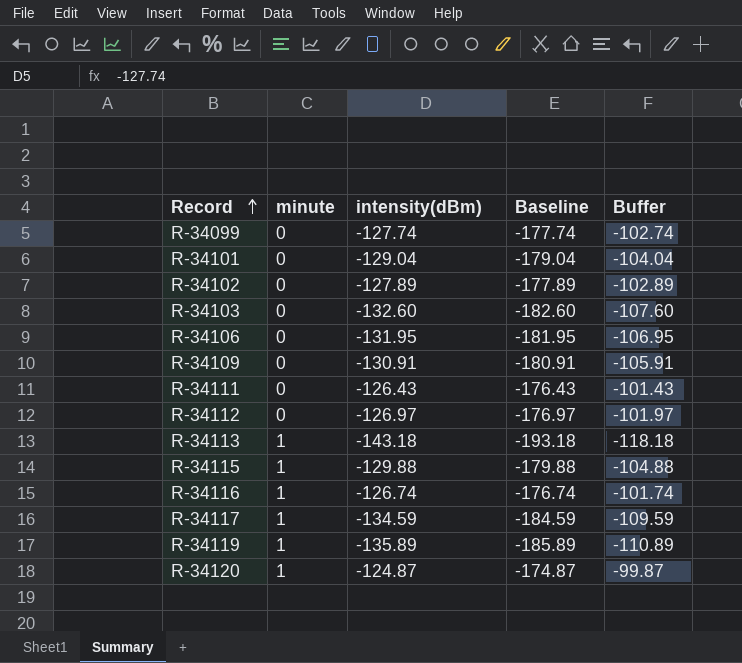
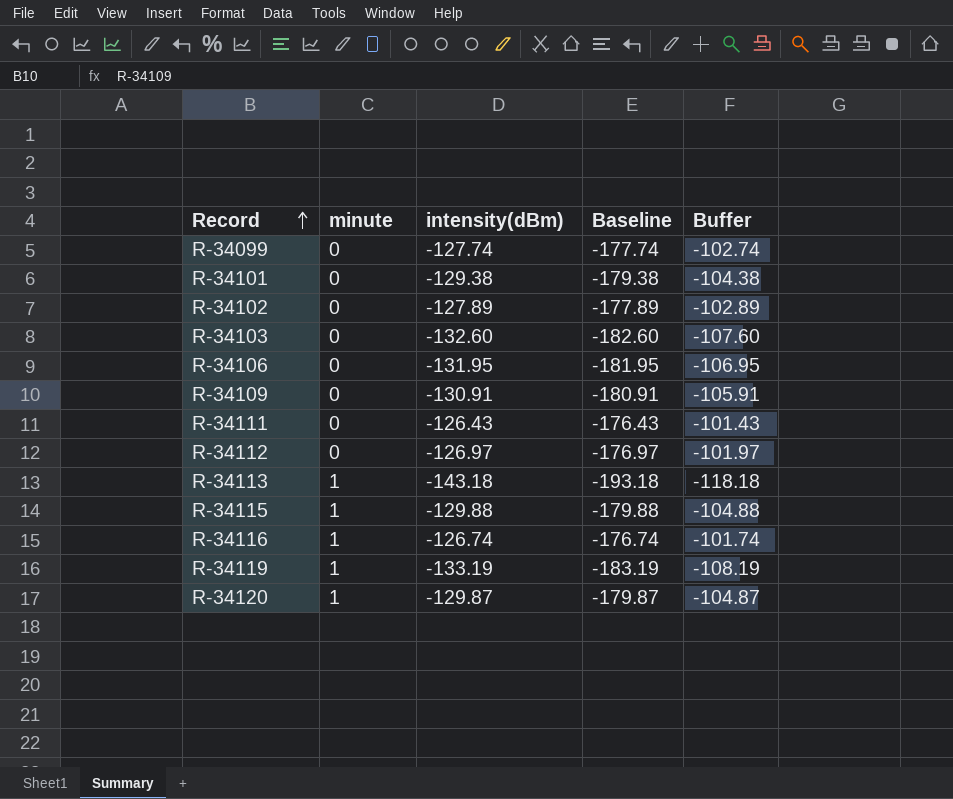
row R-34117: 1 | -134.59 | -184.59 | -109.59 -> none
R-34101 | intensity(dBm): -129.04 -> -129.38
R-34101 | Baseline: -179.04 -> -179.38
R-34101 | Buffer: -104.04 -> -104.38
R-34119 | intensity(dBm): -135.89 -> -133.19
R-34119 | Baseline: -185.89 -> -183.19
R-34119 | Buffer: -110.89 -> -108.19
R-34120 | intensity(dBm): -124.87 -> -129.87
R-34120 | Baseline: -174.87 -> -179.87
R-34120 | Buffer: -99.87 -> -104.87

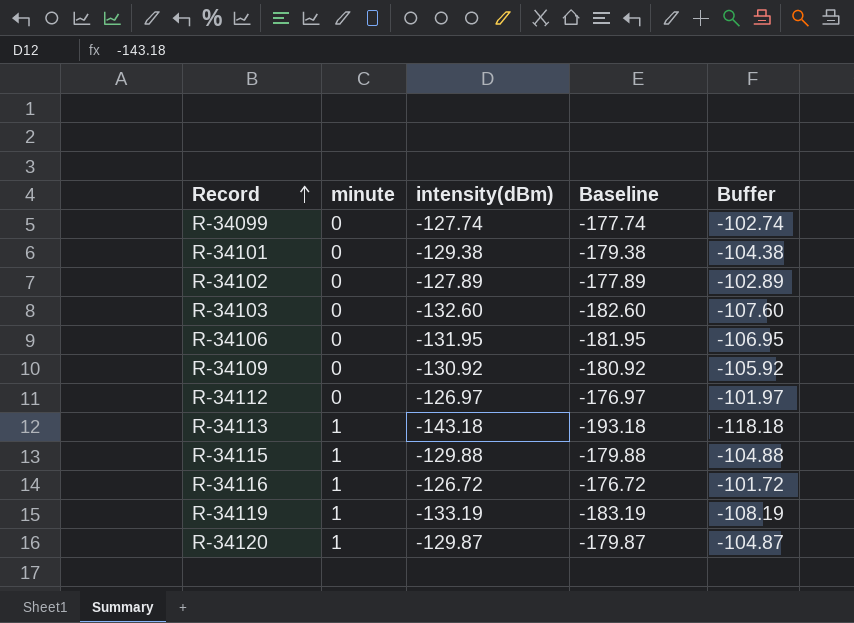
row R-34111: 0 | -126.43 | -176.43 | -101.43 -> none
R-34109 | intensity(dBm): -130.91 -> -130.92
R-34109 | Baseline: -180.91 -> -180.92
R-34109 | Buffer: -105.91 -> -105.92
R-34116 | intensity(dBm): -126.74 -> -126.72
R-34116 | Baseline: -176.74 -> -176.72
R-34116 | Buffer: -101.74 -> -101.72

